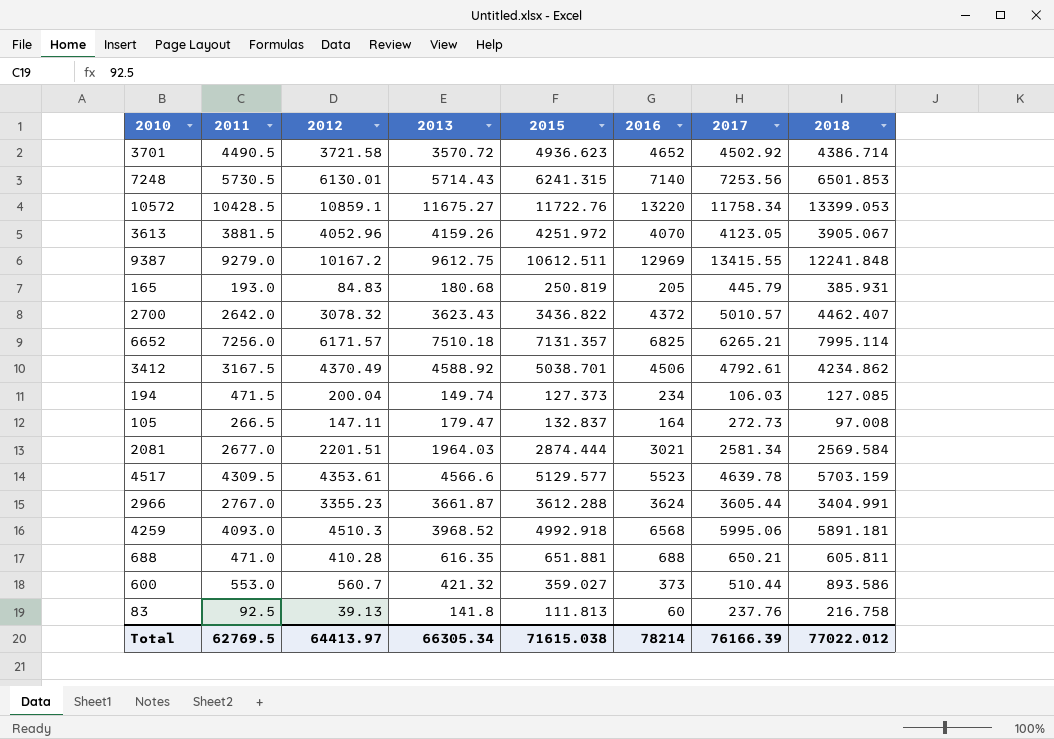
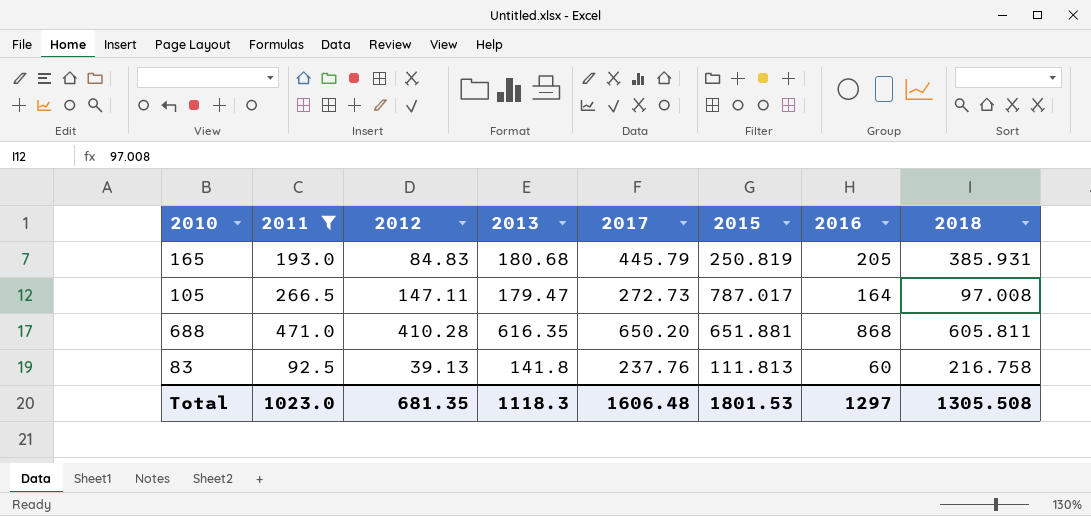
filter: none -> 2011 <= 471.0
column 2017 | position: 7 -> 5
105 | 2015: 132.837 -> 787.017
688 | 2017: 650.21 -> 650.20
688 | 2016: 688 -> 868
Total | 2011: 62769.5 -> 1023.0
Total | 2012: 64413.97 -> 681.35
Total | 2013: 66305.34 -> 1118.3
Total | 2017: 76166.39 -> 1606.48
Total | 2015: 71615.038 -> 1801.53
Total | 2016: 78214 -> 1297
Total | 2018: 77022.012 -> 1305.508

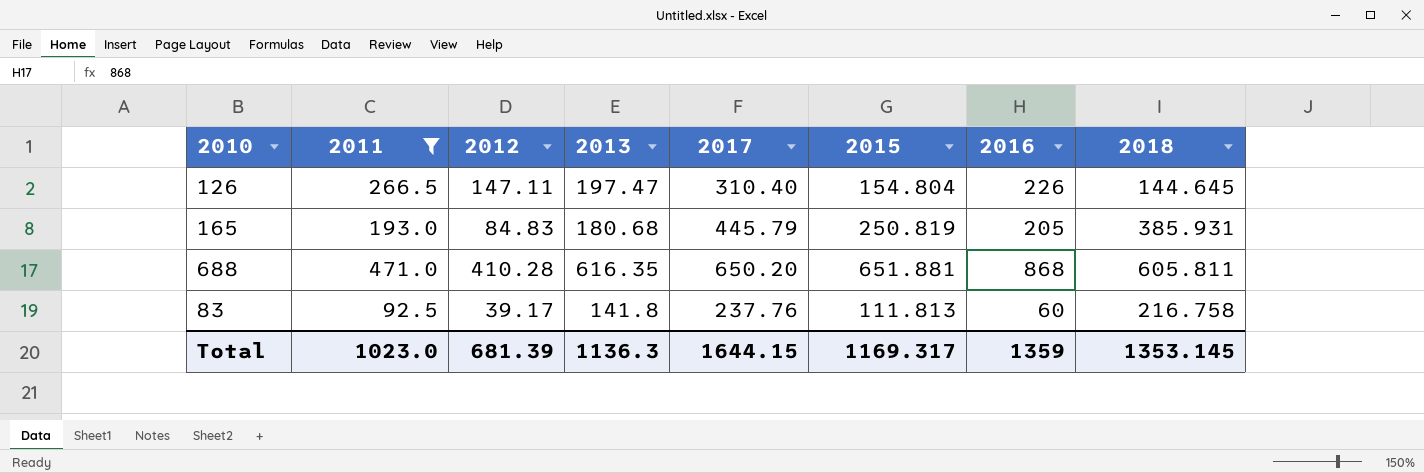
row 105: 266.5 | 147.11 | 179.47 | 272.73 | 787.017 | 164 | 97.008 -> none
row 126: none -> 266.5 | 147.11 | 197.47 | 310.40 | 154.804 | 226 | 144.645
83 | 2012: 39.13 -> 39.17
Total | 2012: 681.35 -> 681.39
Total | 2013: 1118.3 -> 1136.3
Total | 2017: 1606.48 -> 1644.15
Total | 2015: 1801.53 -> 1169.317
Total | 2016: 1297 -> 1359
Total | 2018: 1305.508 -> 1353.145

